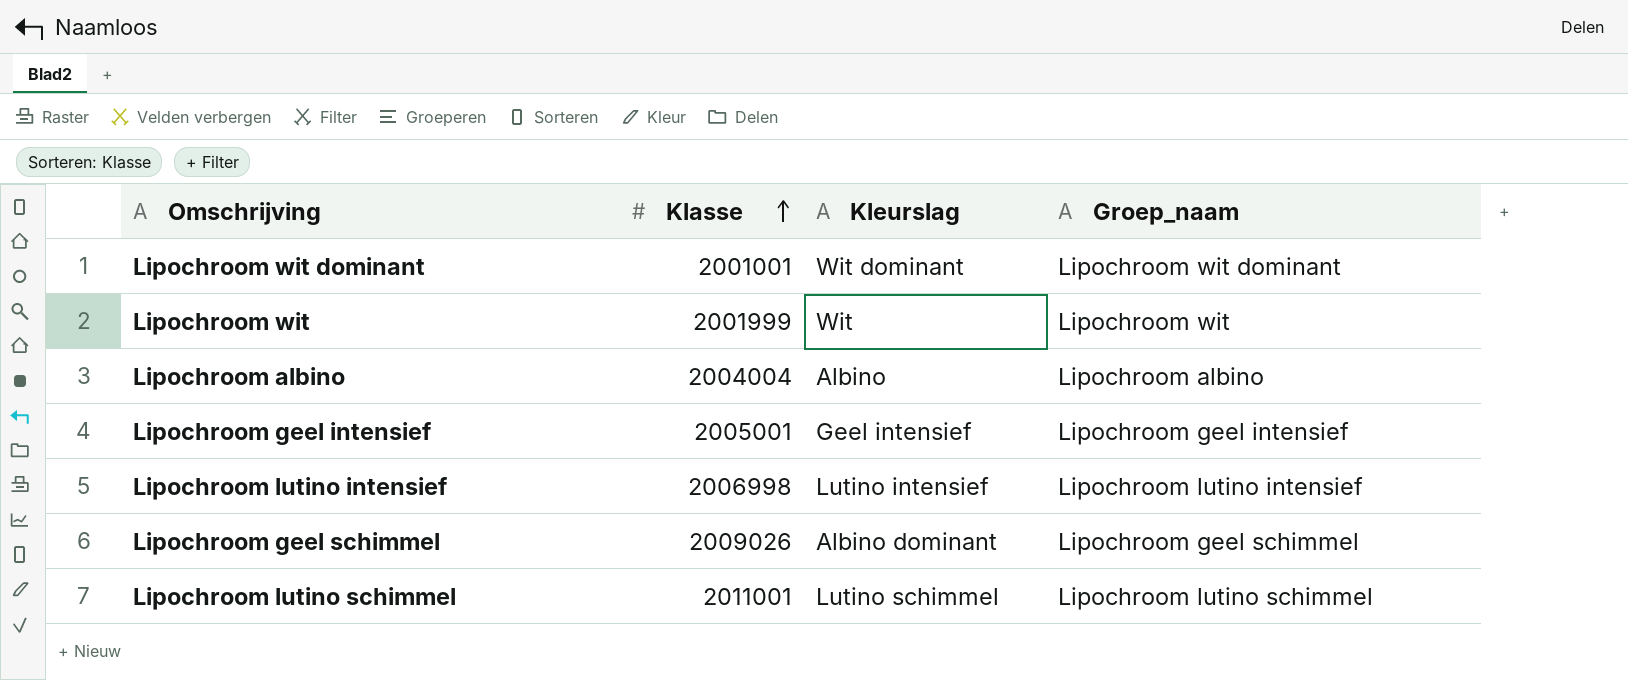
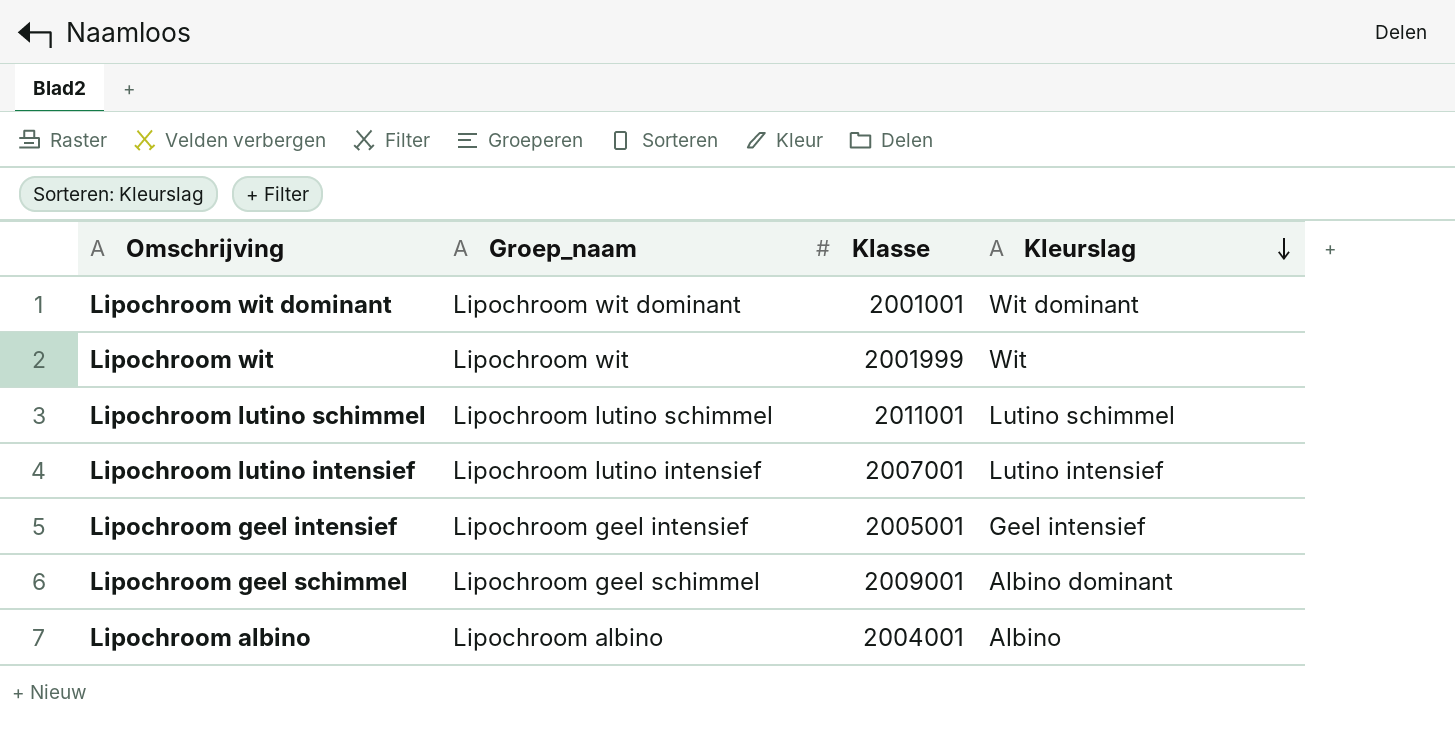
row order: Klasse ascending -> Kleurslag descending
column Groep_naam | position: 4 -> 2
Lipochroom lutino intensief | Klasse: 2006998 -> 2007001
Lipochroom geel schimmel | Klasse: 2009026 -> 2009001
Lipochroom albino | Klasse: 2004004 -> 2004001

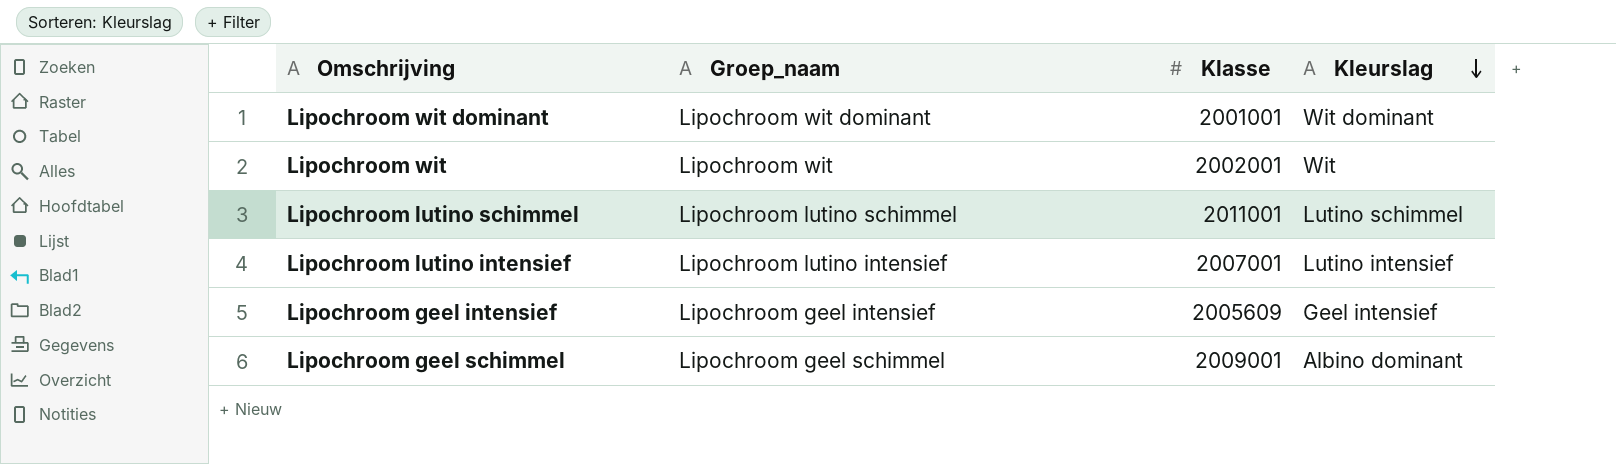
row Lipochroom albino: Lipochroom albino | 2004001 | Albino -> none
Lipochroom wit | Klasse: 2001999 -> 2002001
Lipochroom geel intensief | Klasse: 2005001 -> 2005609

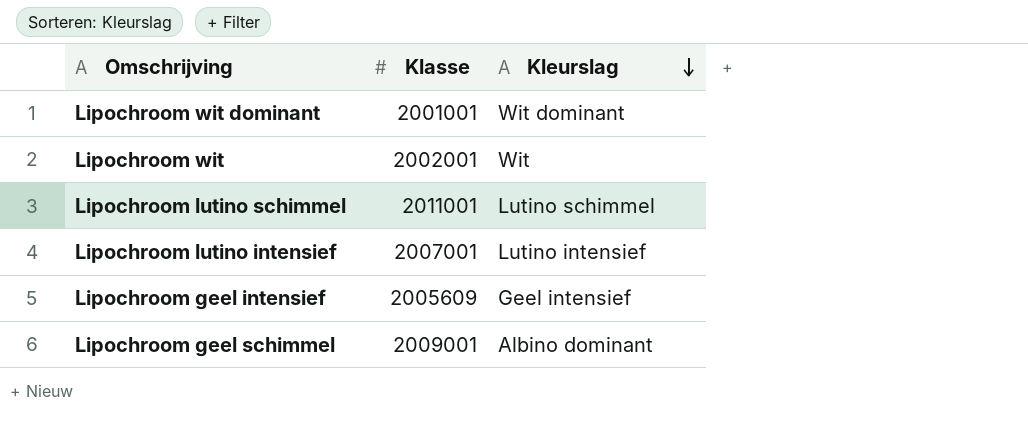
column Groep_naam | position: 2 -> none

